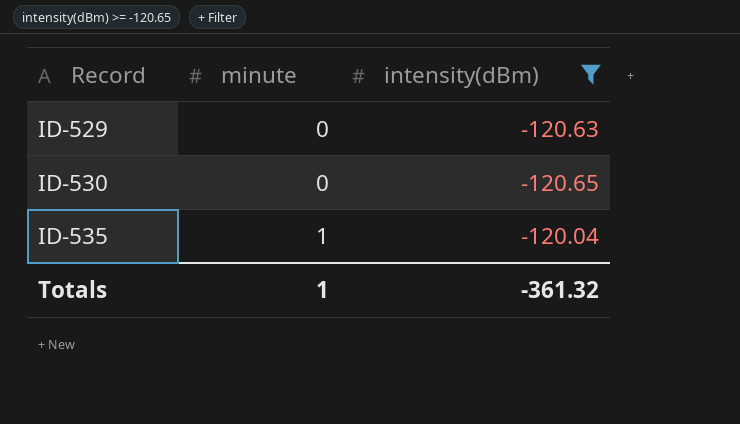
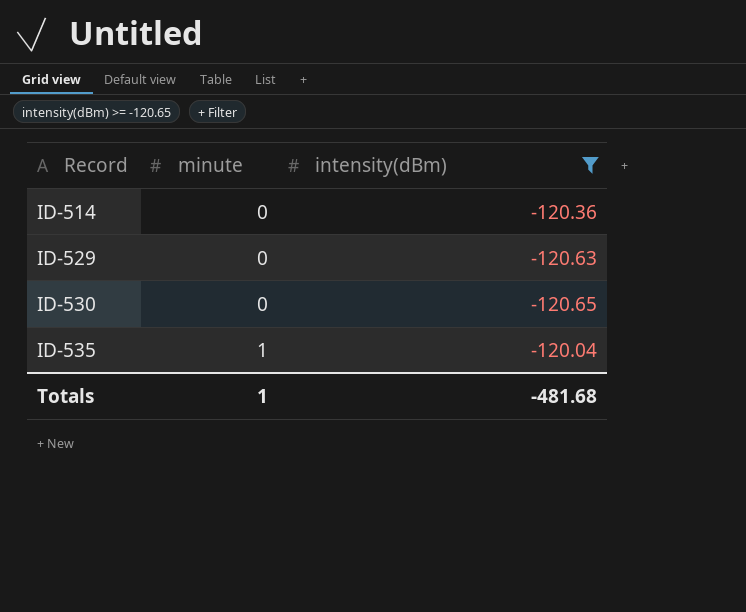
row ID-514: none -> 0 | -120.36
Totals | intensity(dBm): -361.32 -> -481.68

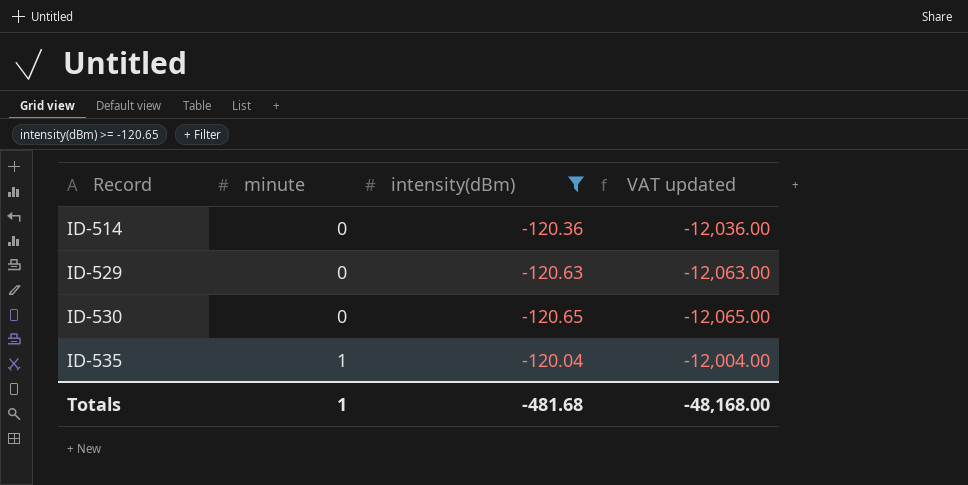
column VAT updated | formula: none -> [intensity(dBm)] * 100

